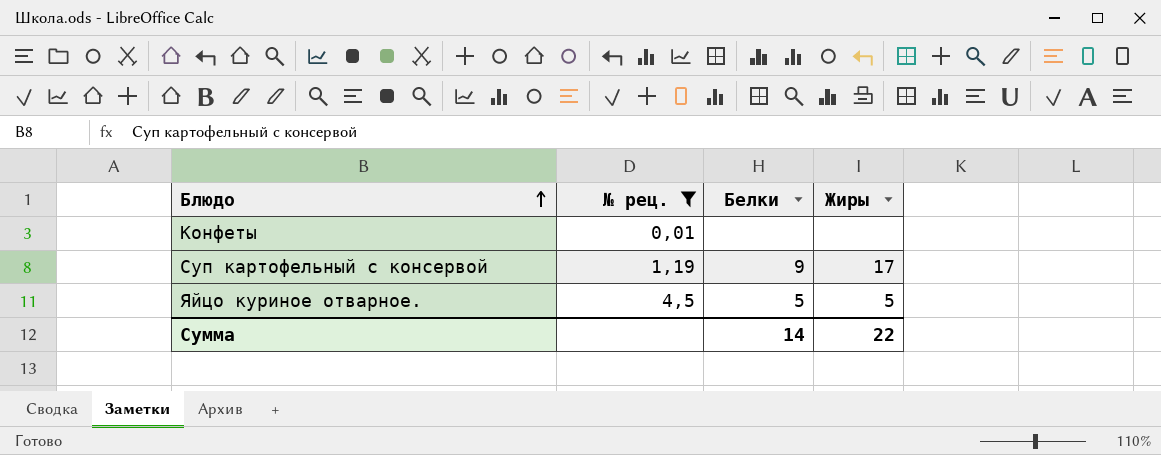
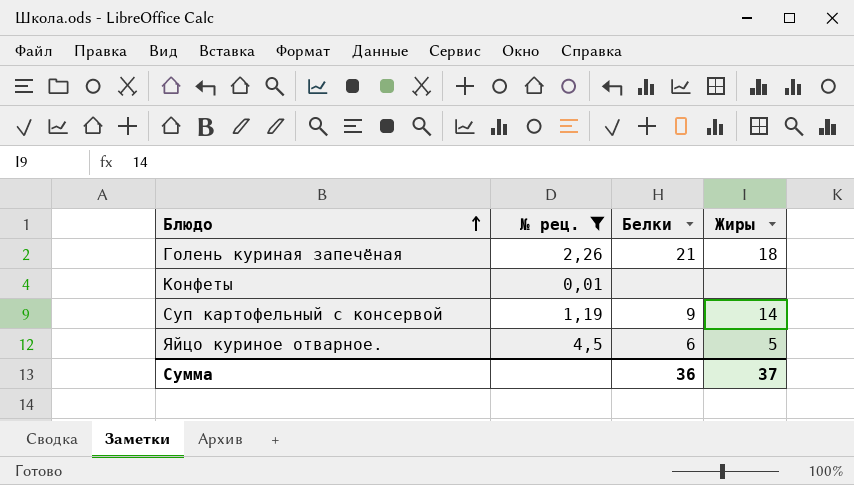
row Голень куриная запечёная: none -> 2,26 | 21 | 18
Суп картофельный с консервой | Жиры: 17 -> 14
Яйцо куриное отварное. | Белки: 5 -> 6
Сумма | Белки: 14 -> 36
Сумма | Жиры: 22 -> 37

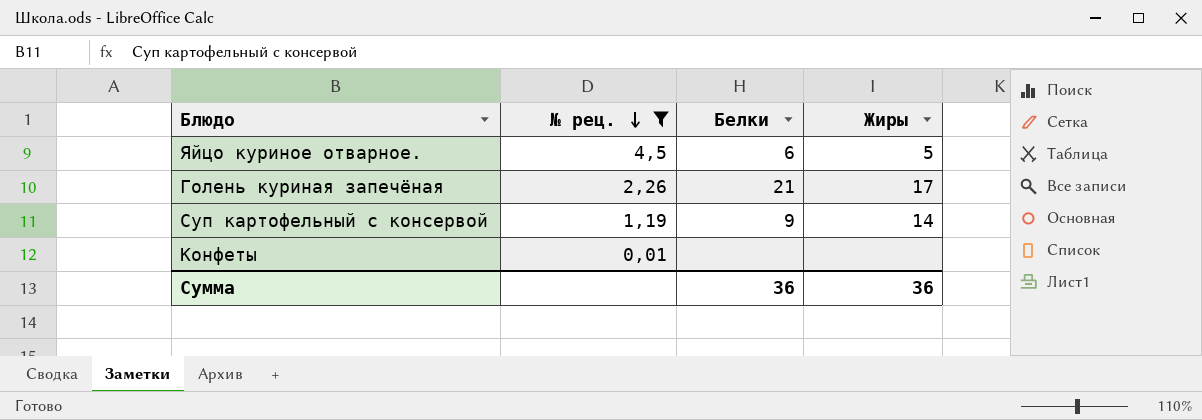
row order: Блюдо ascending -> № рец. descending
Голень куриная запечёная | Жиры: 18 -> 17
Сумма | Жиры: 37 -> 36

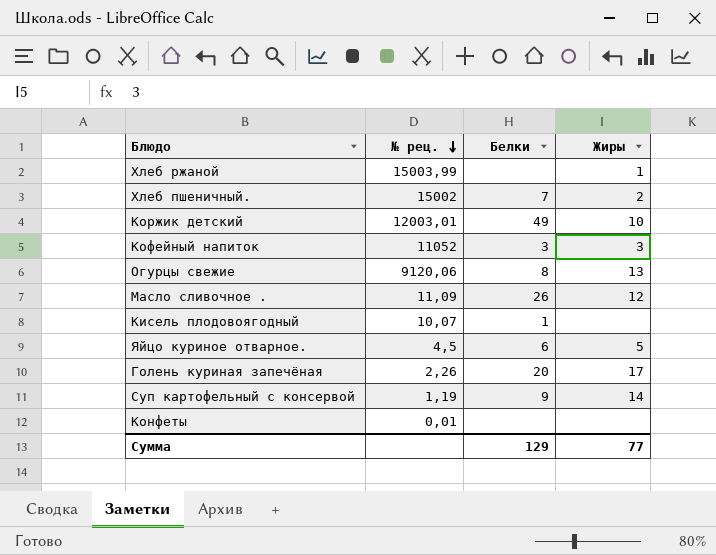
filter: № рец. <= 4,5 -> none
Голень куриная запечёная | Белки: 21 -> 20
Сумма | Белки: 36 -> 129
Сумма | Жиры: 36 -> 77

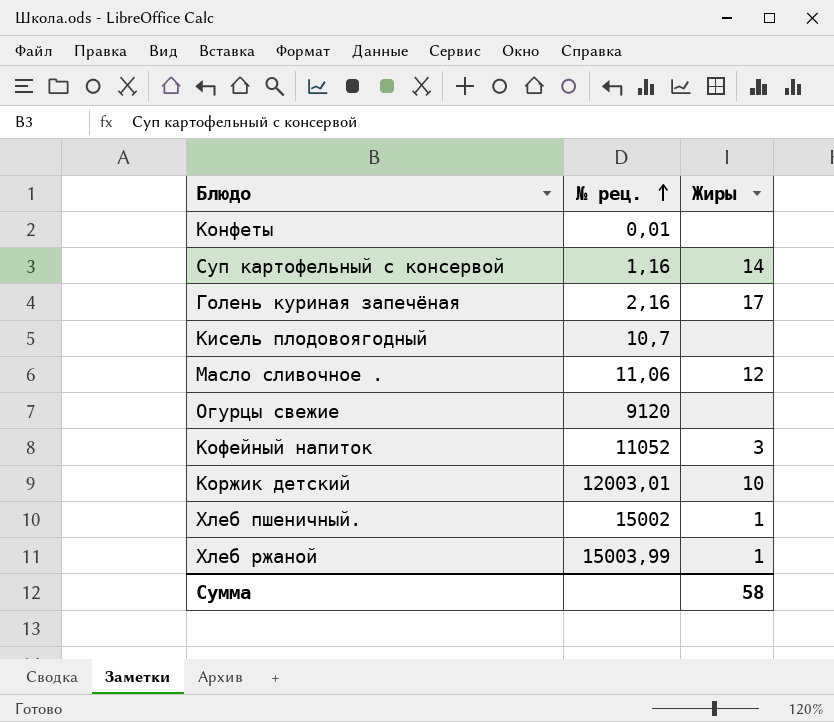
row order: № рец. descending -> № рец. ascending
column Белки | position: 3 -> none
row Яйцо куриное отварное.: 4,5 | 6 | 5 -> none
Суп картофельный с консервой | № рец.: 1,19 -> 1,16
Голень куриная запечёная | № рец.: 2,26 -> 2,16
Кисель плодовоягодный | № рец.: 10,07 -> 10,7
Масло сливочное . | № рец.: 11,09 -> 11,06
Огурцы свежие | № рец.: 9120,06 -> 9120
Огурцы свежие | Жиры: 13 -> none
Хлеб пшеничный. | Жиры: 2 -> 1
Сумма | Жиры: 77 -> 58

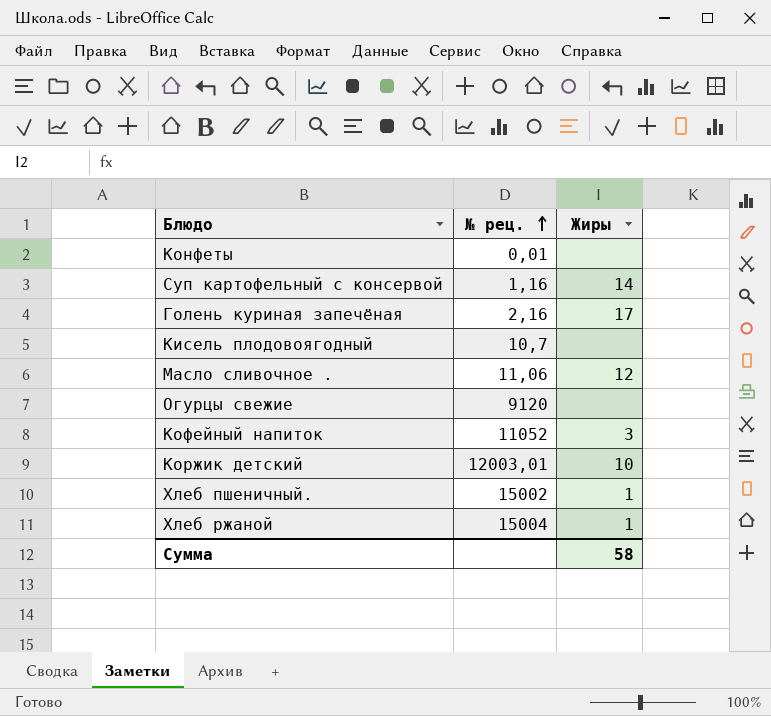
Хлеб ржаной | № рец.: 15003,99 -> 15004

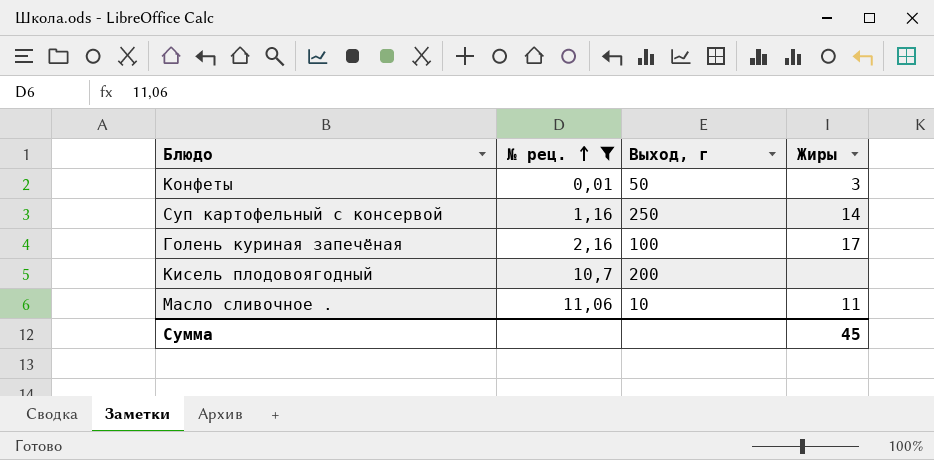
filter: none -> № рец. <= 11,06
column Выход, г | position: none -> 3
Конфеты | Жиры: none -> 3
Масло сливочное . | Жиры: 12 -> 11
Сумма | Жиры: 58 -> 45

